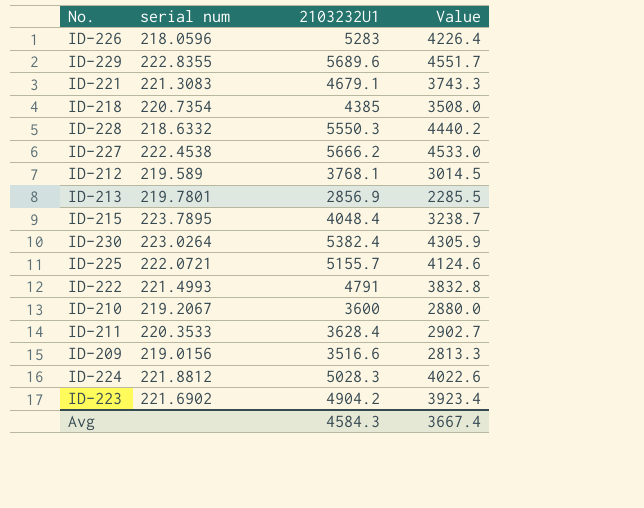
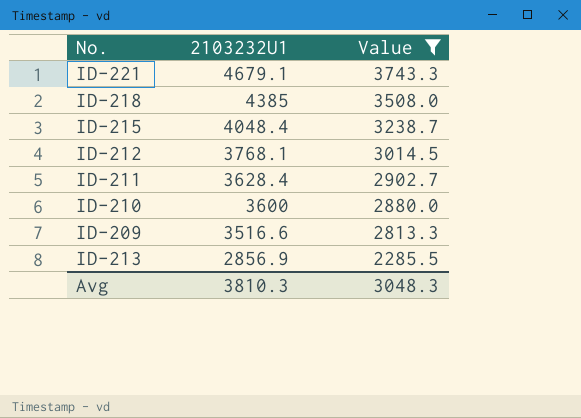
filter: none -> Value <= 3743.3
row order: none -> 2103232U1 descending
column serial num | position: 2 -> none
Avg | 2103232U1: 4584.3 -> 3810.3
Avg | Value: 3667.4 -> 3048.3

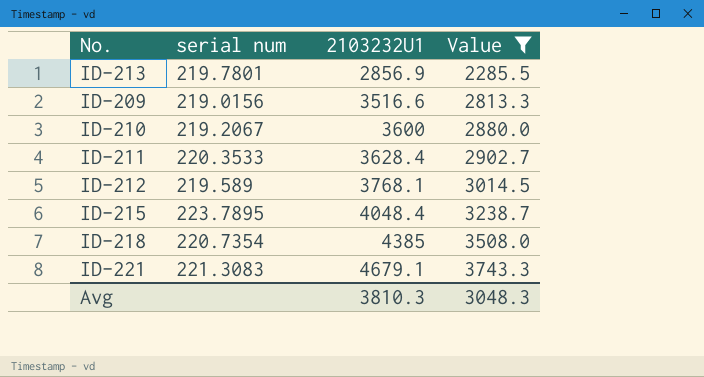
row order: 2103232U1 descending -> 2103232U1 ascending
column serial num | position: none -> 2

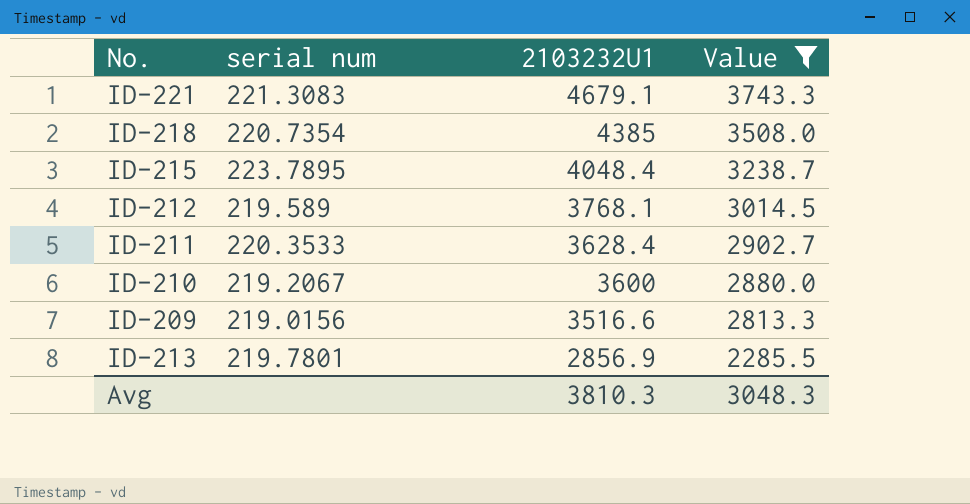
row order: 2103232U1 ascending -> 2103232U1 descending

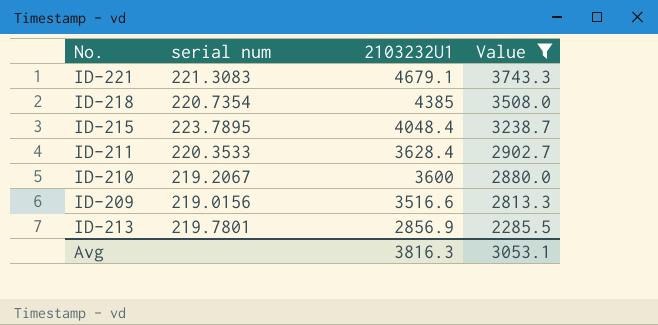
row ID-212: 219.589 | 3768.1 | 3014.5 -> none
Avg | 2103232U1: 3810.3 -> 3816.3
Avg | Value: 3048.3 -> 3053.1

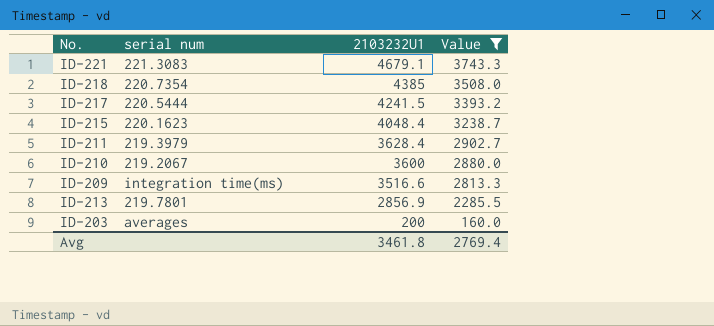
row ID-217: none -> 220.5444 | 4241.5 | 3393.2
ID-215 | serial num: 223.7895 -> 220.1623
ID-211 | serial num: 220.3533 -> 219.3979
ID-209 | serial num: 219.0156 -> integration time(ms)
row ID-203: none -> averages | 200 | 160.0
Avg | 2103232U1: 3816.3 -> 3461.8
Avg | Value: 3053.1 -> 2769.4

